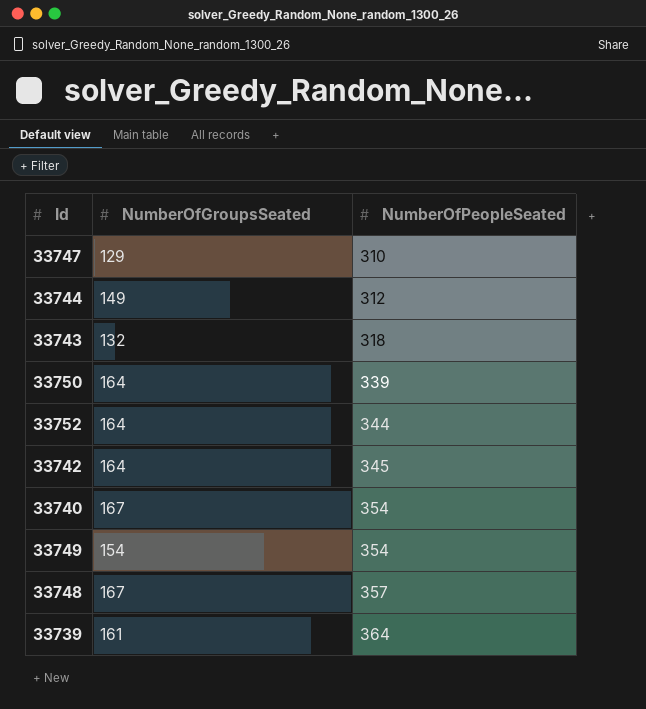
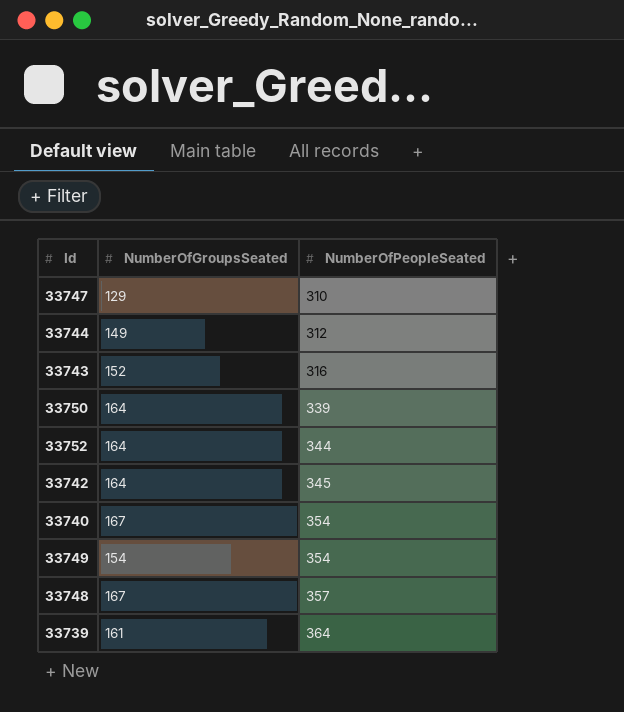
33743 | NumberOfGroupsSeated: 132 -> 152
33743 | NumberOfPeopleSeated: 318 -> 316

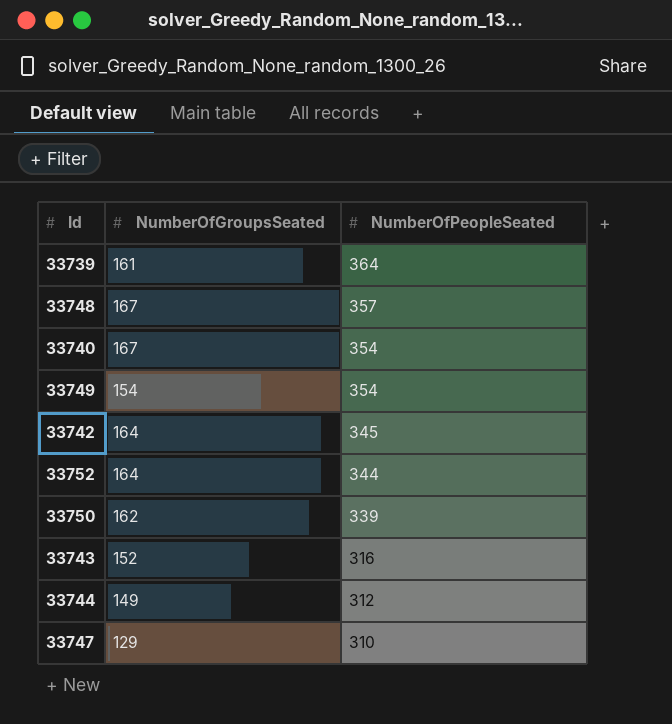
row order: NumberOfPeopleSeated ascending -> NumberOfPeopleSeated descending
33750 | NumberOfGroupsSeated: 164 -> 162

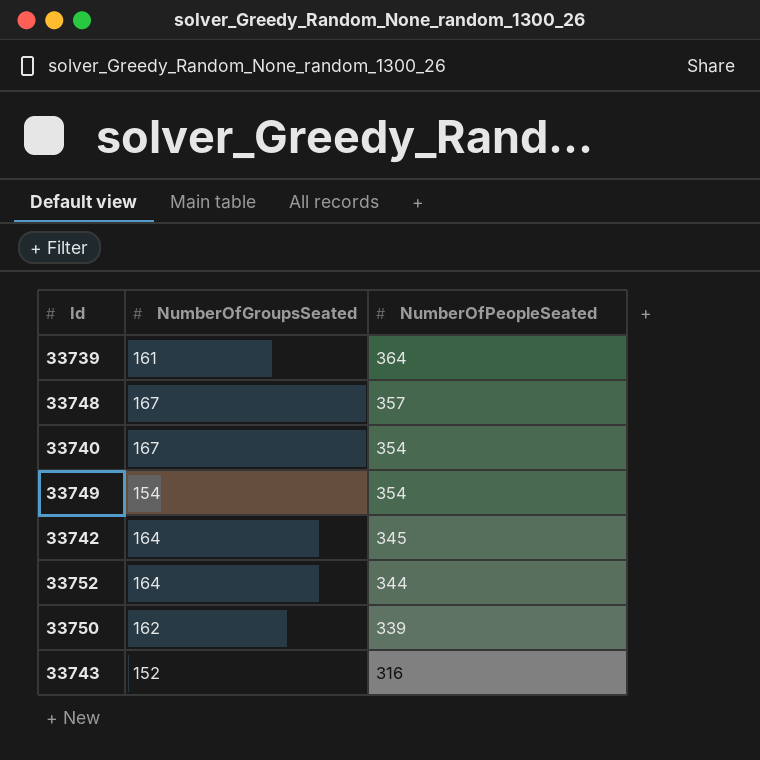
row 33744: 149 | 312 -> none
row 33747: 129 | 310 -> none

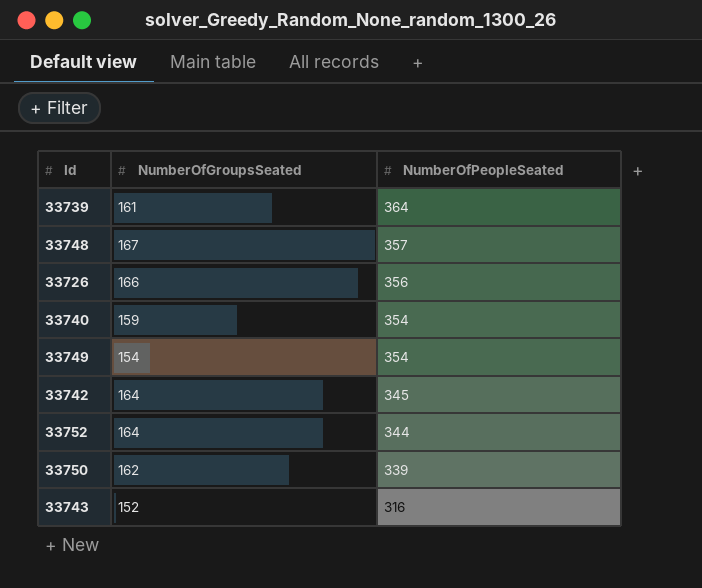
row 33726: none -> 166 | 356
33740 | NumberOfGroupsSeated: 167 -> 159

